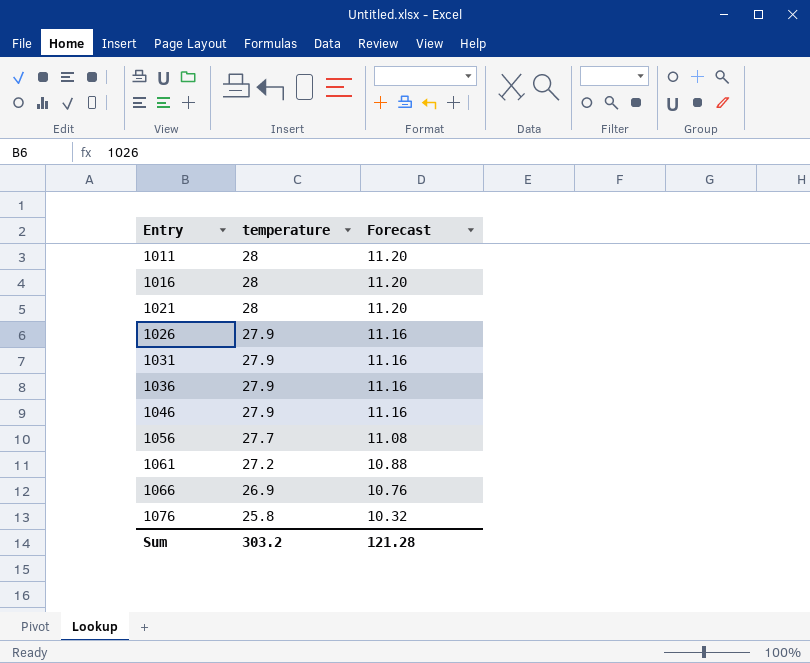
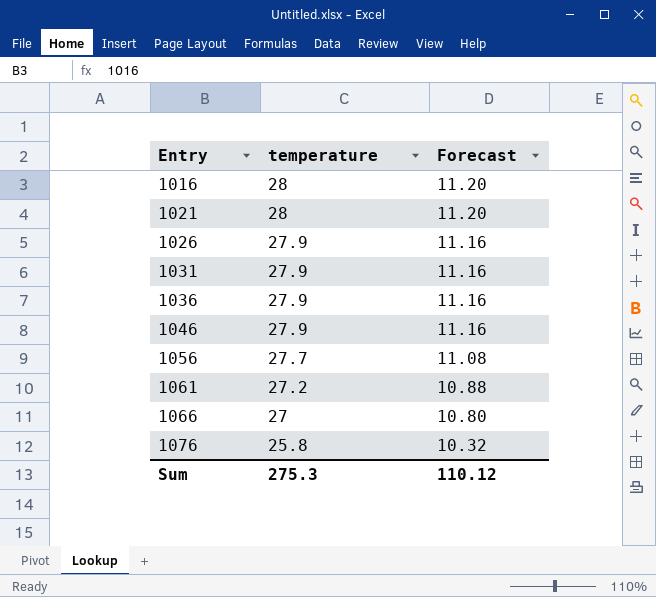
row 1011: 28 | 11.20 -> none
1066 | temperature: 26.9 -> 27
1066 | Forecast: 10.76 -> 10.80
Sum | temperature: 303.2 -> 275.3
Sum | Forecast: 121.28 -> 110.12

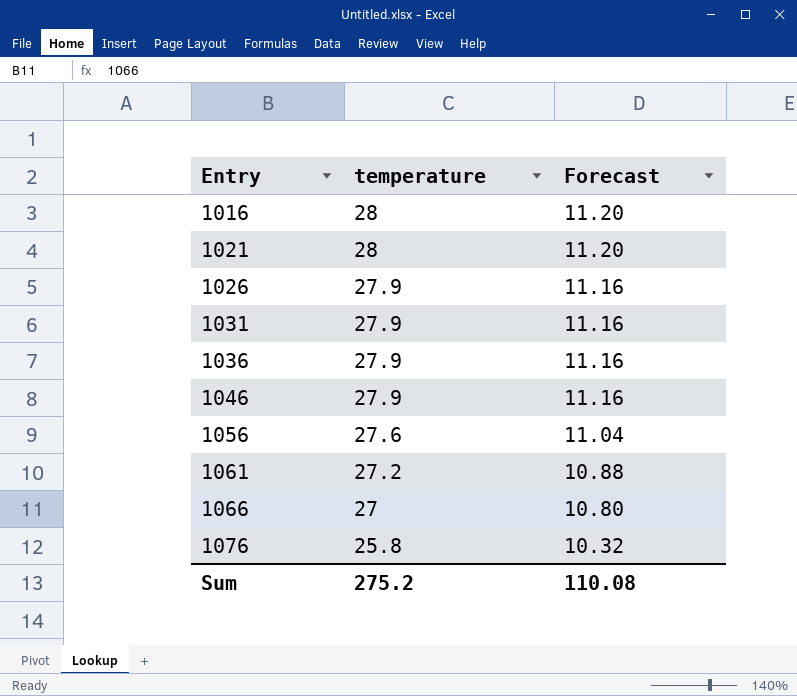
1056 | temperature: 27.7 -> 27.6
1056 | Forecast: 11.08 -> 11.04
Sum | temperature: 275.3 -> 275.2
Sum | Forecast: 110.12 -> 110.08

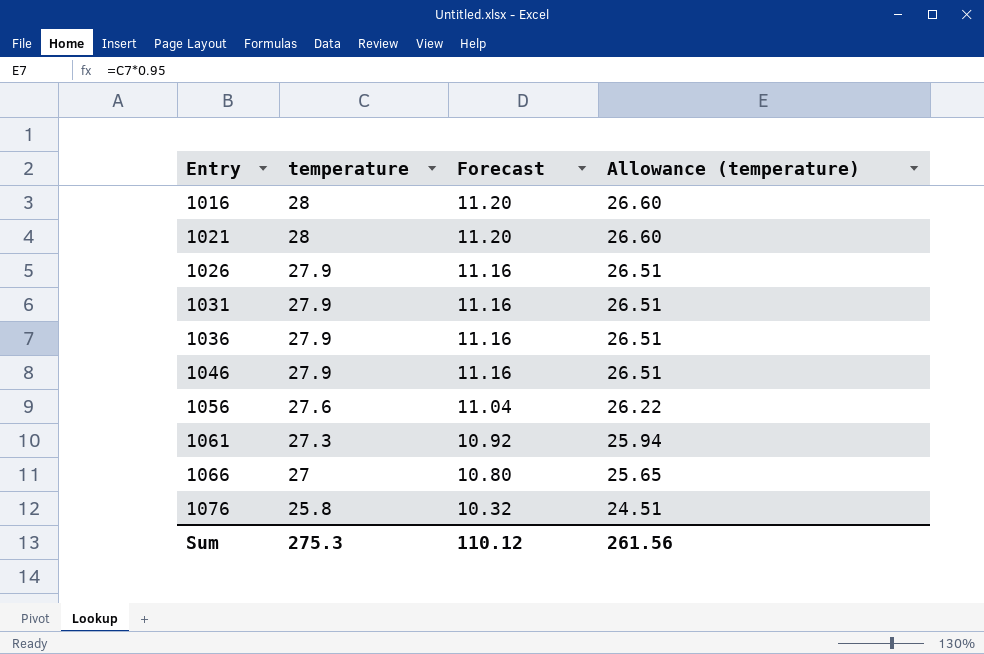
column Allowance (temperature) | formula: none -> [temperature] * 0.95
1061 | temperature: 27.2 -> 27.3
1061 | Forecast: 10.88 -> 10.92
Sum | temperature: 275.2 -> 275.3
Sum | Forecast: 110.08 -> 110.12

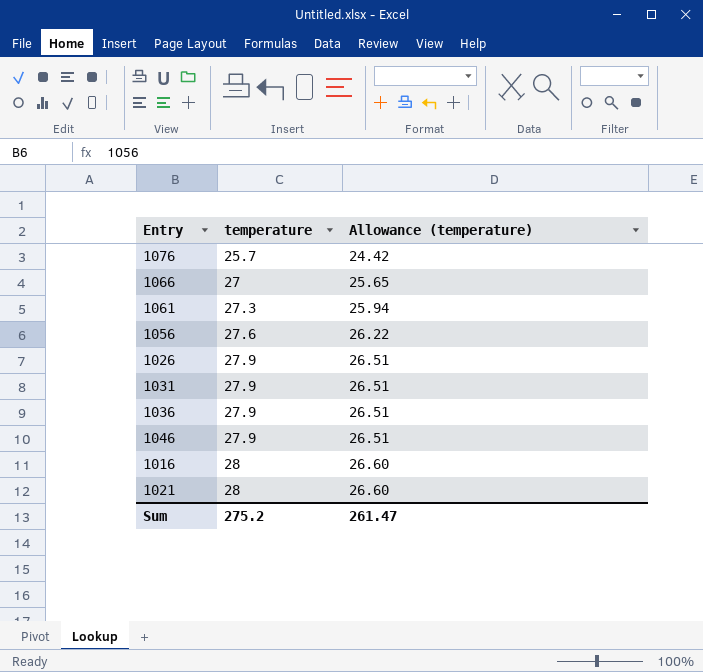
row order: Entry ascending -> temperature ascending
column Forecast | formula: [temperature] * 0.4 -> none
1076 | temperature: 25.8 -> 25.7
1076 | Allowance (temperature): 24.51 -> 24.42
Sum | temperature: 275.3 -> 275.2
Sum | Allowance (temperature): 261.56 -> 261.47

